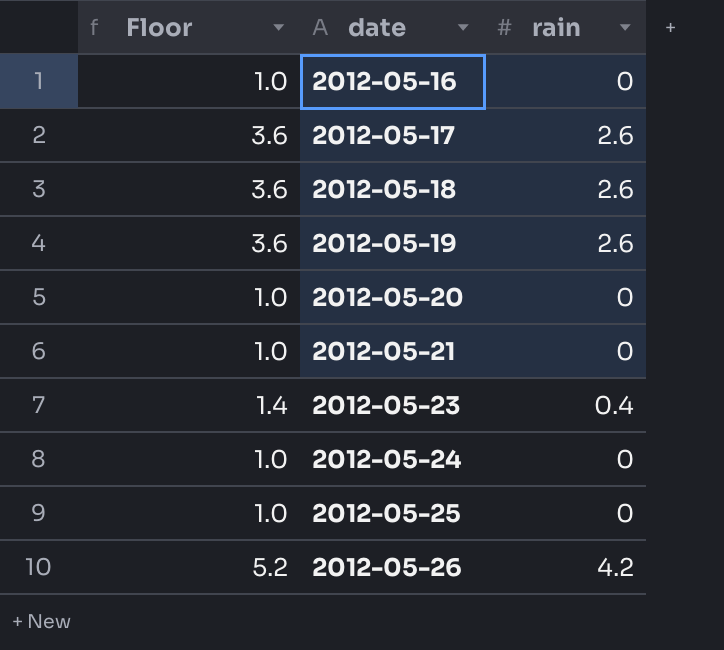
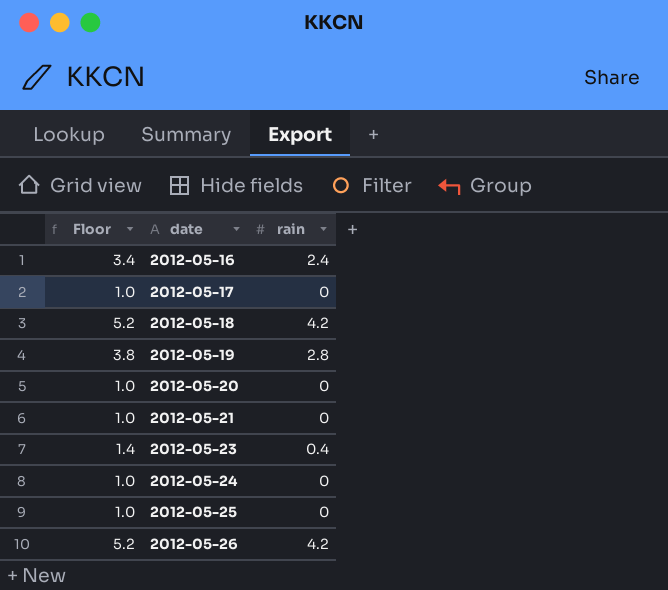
2012-05-16 | Floor: 1.0 -> 3.4
2012-05-16 | rain: 0 -> 2.4
2012-05-17 | Floor: 3.6 -> 1.0
2012-05-17 | rain: 2.6 -> 0
2012-05-18 | Floor: 3.6 -> 5.2
2012-05-18 | rain: 2.6 -> 4.2
2012-05-19 | Floor: 3.6 -> 3.8
2012-05-19 | rain: 2.6 -> 2.8

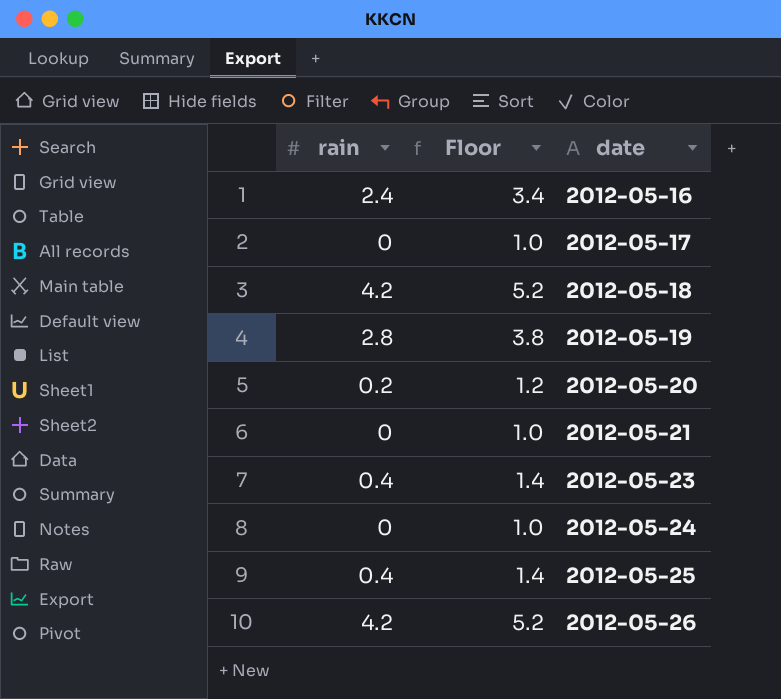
column rain | position: 3 -> 1
2012-05-20 | rain: 0 -> 0.2
2012-05-20 | Floor: 1.0 -> 1.2
2012-05-25 | rain: 0 -> 0.4
2012-05-25 | Floor: 1.0 -> 1.4

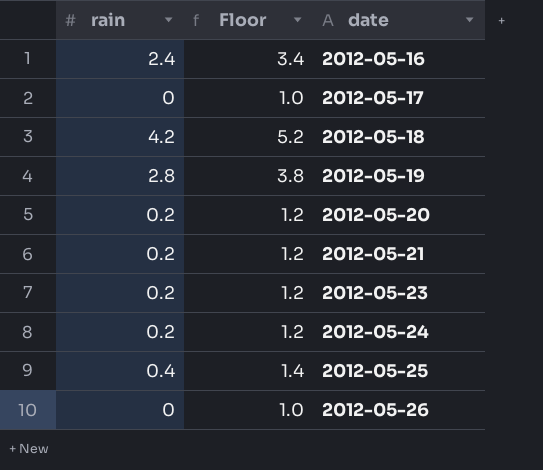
2012-05-21 | rain: 0 -> 0.2
2012-05-21 | Floor: 1.0 -> 1.2
2012-05-23 | rain: 0.4 -> 0.2
2012-05-23 | Floor: 1.4 -> 1.2
2012-05-24 | rain: 0 -> 0.2
2012-05-24 | Floor: 1.0 -> 1.2
2012-05-26 | rain: 4.2 -> 0
2012-05-26 | Floor: 5.2 -> 1.0

